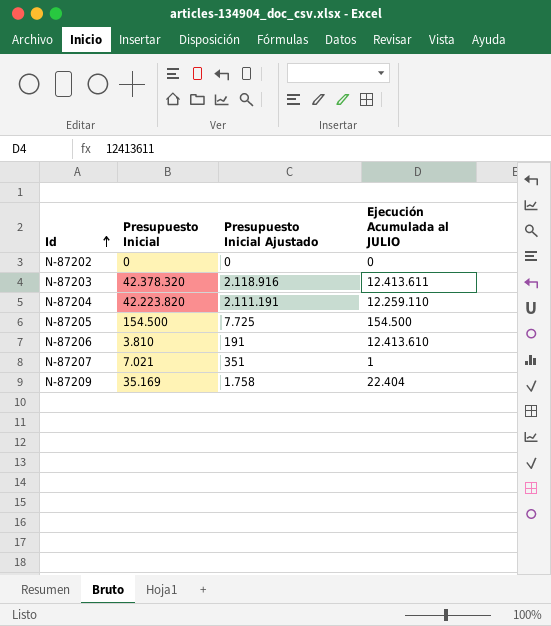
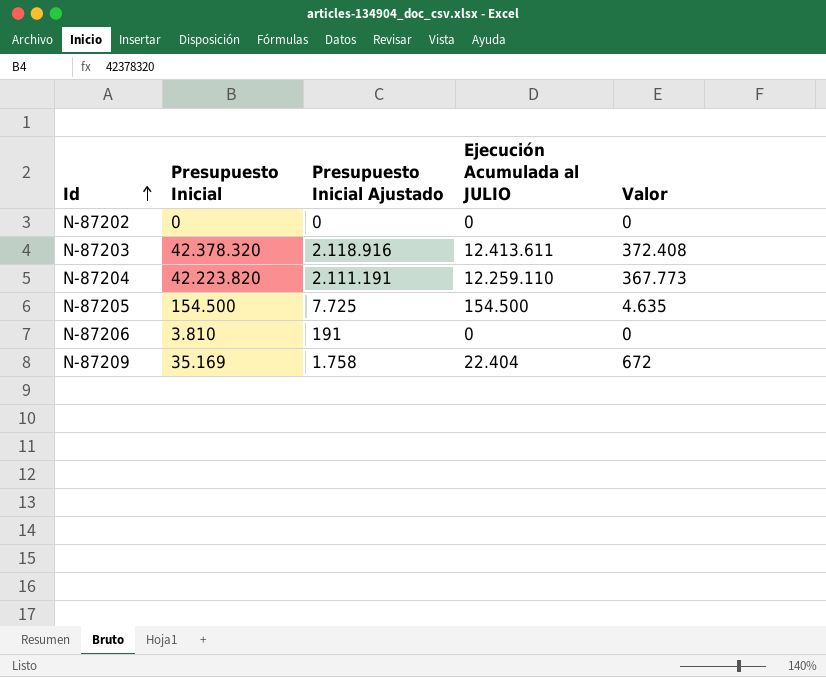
column Valor | formula: none -> [Ejecución Acumulada al JULIO] * 0,03
row N-87207: 7.021 | 351 | 1 -> none
N-87206 | Ejecución Acumulada al JULIO: 12.413.610 -> 0

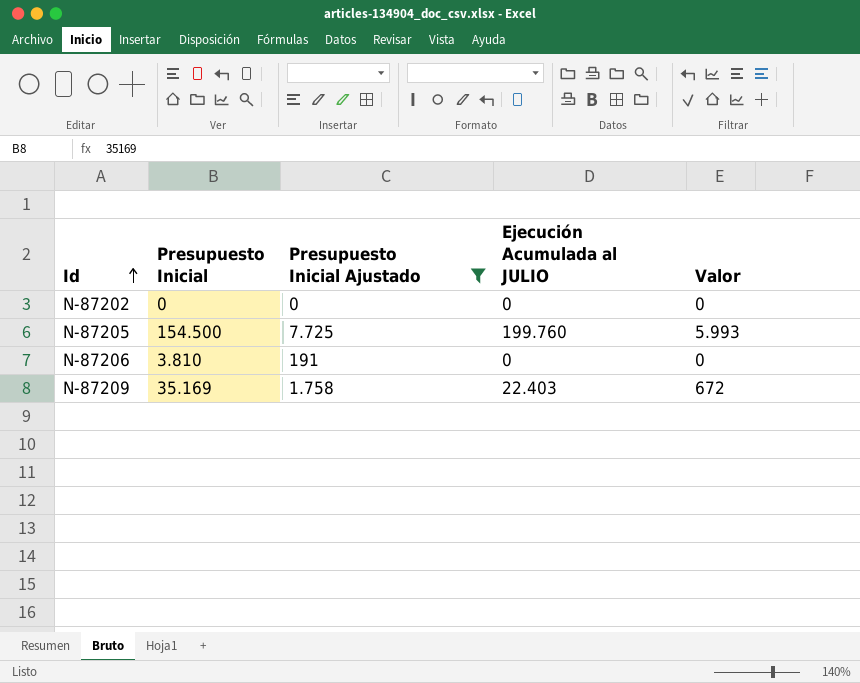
filter: none -> Presupuesto Inicial Ajustado <= 7.725
N-87205 | Ejecución Acumulada al JULIO: 154.500 -> 199.760
N-87205 | Valor: 4.635 -> 5.993
N-87209 | Ejecución Acumulada al JULIO: 22.404 -> 22.403

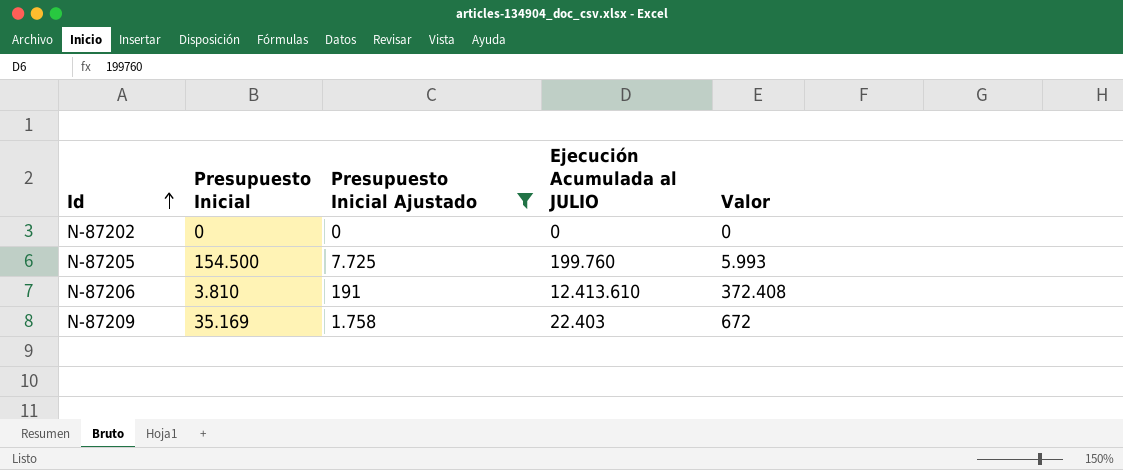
N-87206 | Ejecución Acumulada al JULIO: 0 -> 12.413.610
N-87206 | Valor: 0 -> 372.408

